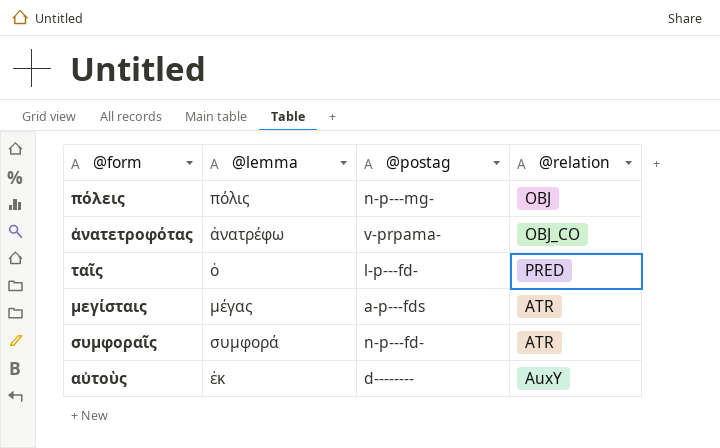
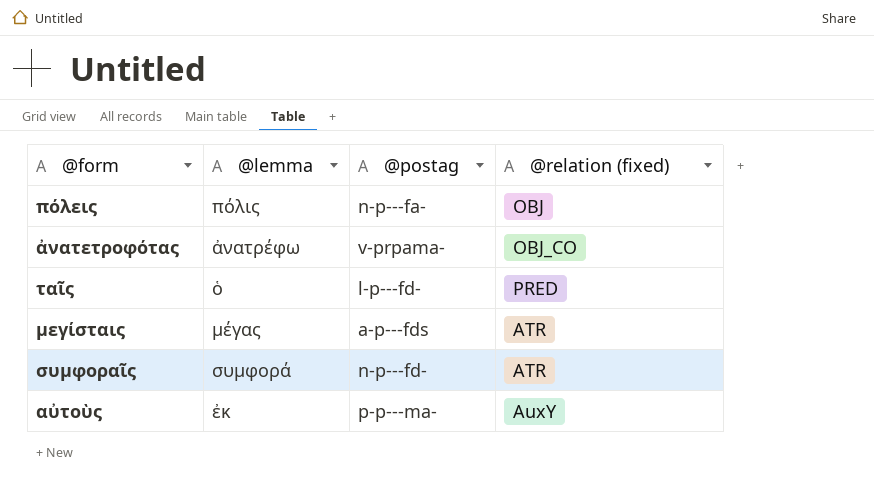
column name: @relation -> @relation (fixed)
πόλεις | @postag: n-p---mg- -> n-p---fa-
αὐτοὺς | @postag: d-------- -> p-p---ma-

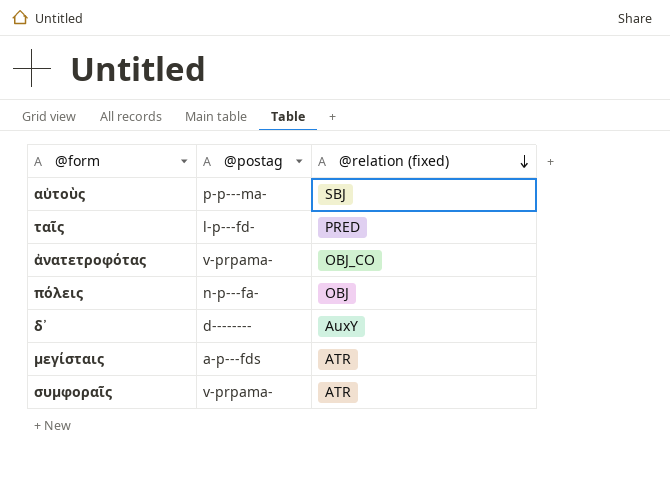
row order: none -> @relation (fixed) descending
column @lemma | position: 2 -> none
αὐτοὺς | @relation (fixed): AuxY -> SBJ
row δ᾽: none -> d-------- | AuxY
συμφοραῖς | @postag: n-p---fd- -> v-prpama-

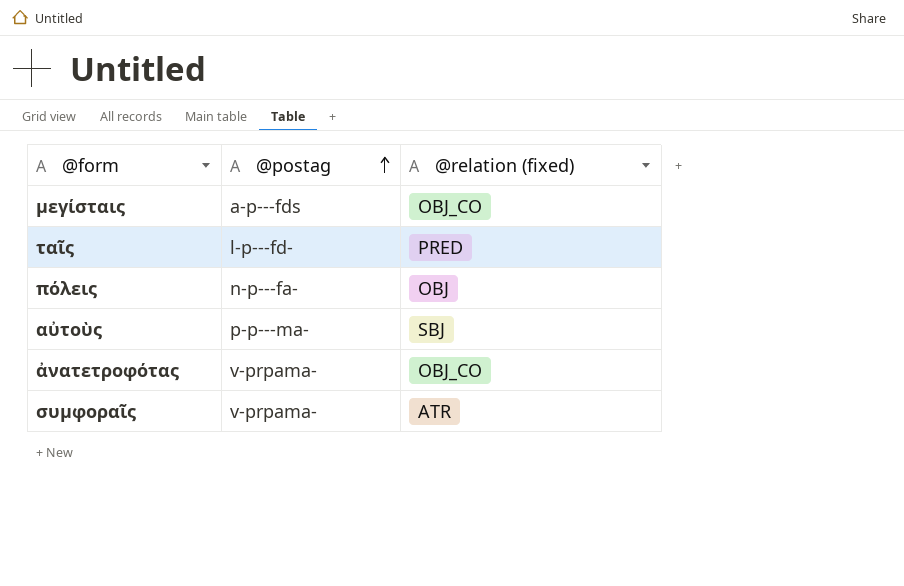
row order: @relation (fixed) descending -> @postag ascending
row δ᾽: d-------- | AuxY -> none
μεγίσταις | @relation (fixed): ATR -> OBJ_CO

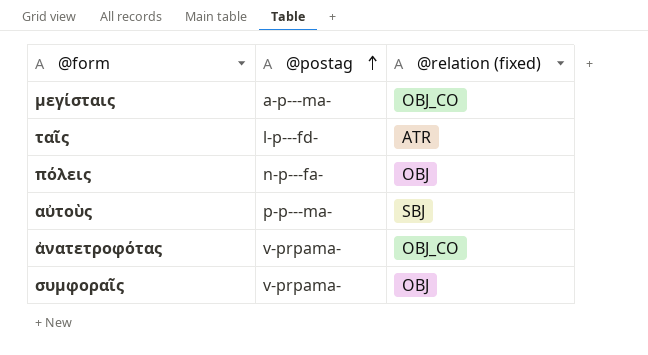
μεγίσταις | @postag: a-p---fds -> a-p---ma-
ταῖς | @relation (fixed): PRED -> ATR
συμφοραῖς | @relation (fixed): ATR -> OBJ

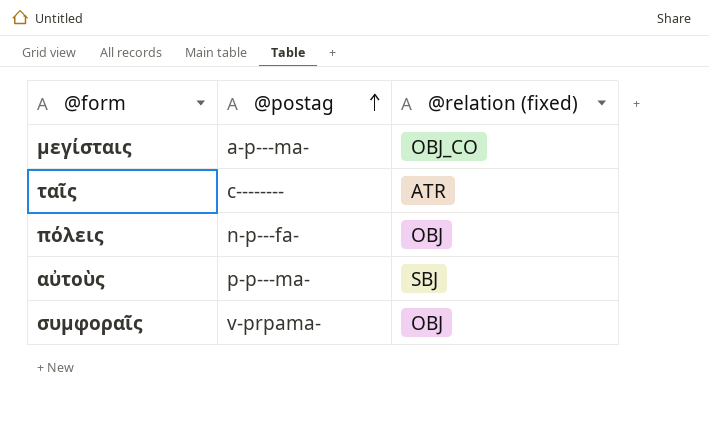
row ἀνατετροφότας: v-prpama- | OBJ_CO -> none
ταῖς | @postag: l-p---fd- -> c--------

